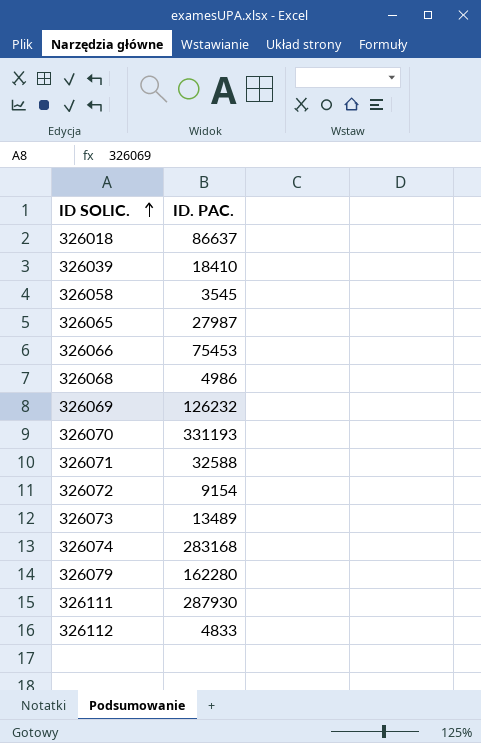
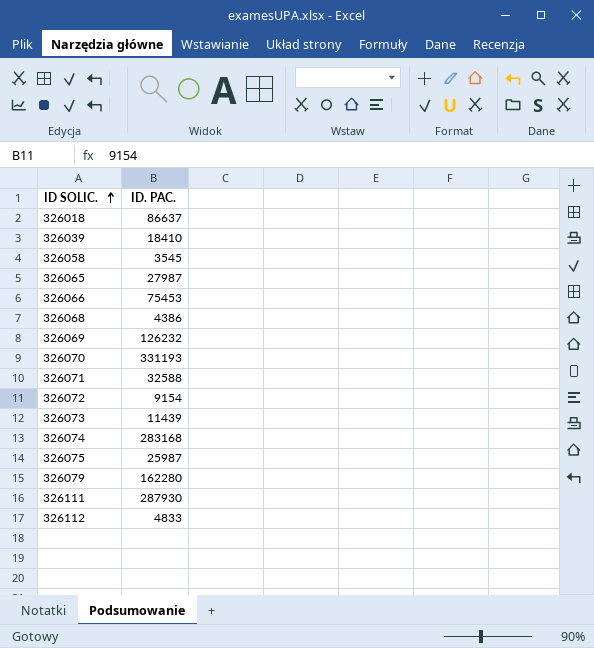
326068 | ID. PAC.: 4986 -> 4386
326073 | ID. PAC.: 13489 -> 11439
row 326075: none -> 25987

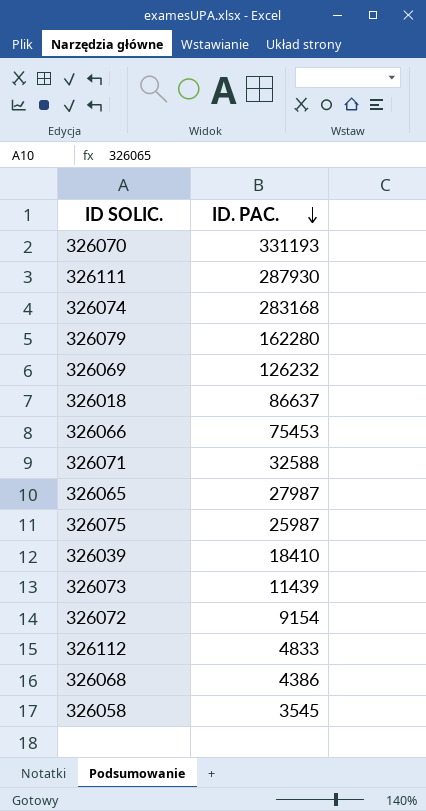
row order: ID SOLIC. ascending -> ID. PAC. descending

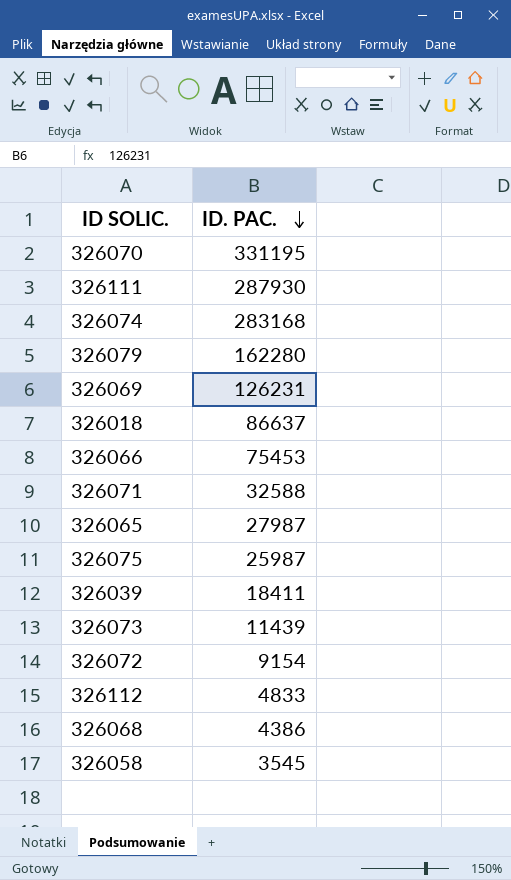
326070 | ID. PAC.: 331193 -> 331195
326069 | ID. PAC.: 126232 -> 126231
326039 | ID. PAC.: 18410 -> 18411

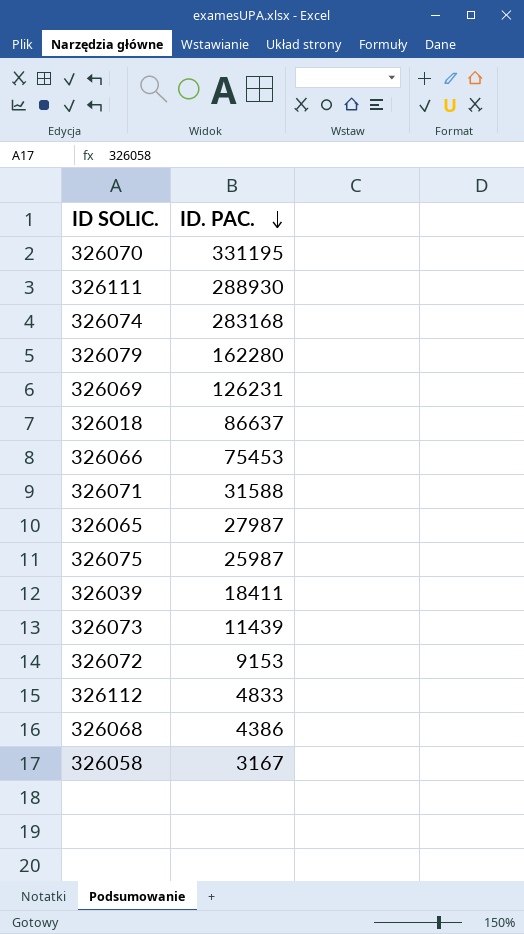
326111 | ID. PAC.: 287930 -> 288930
326071 | ID. PAC.: 32588 -> 31588
326072 | ID. PAC.: 9154 -> 9153
326058 | ID. PAC.: 3545 -> 3167

